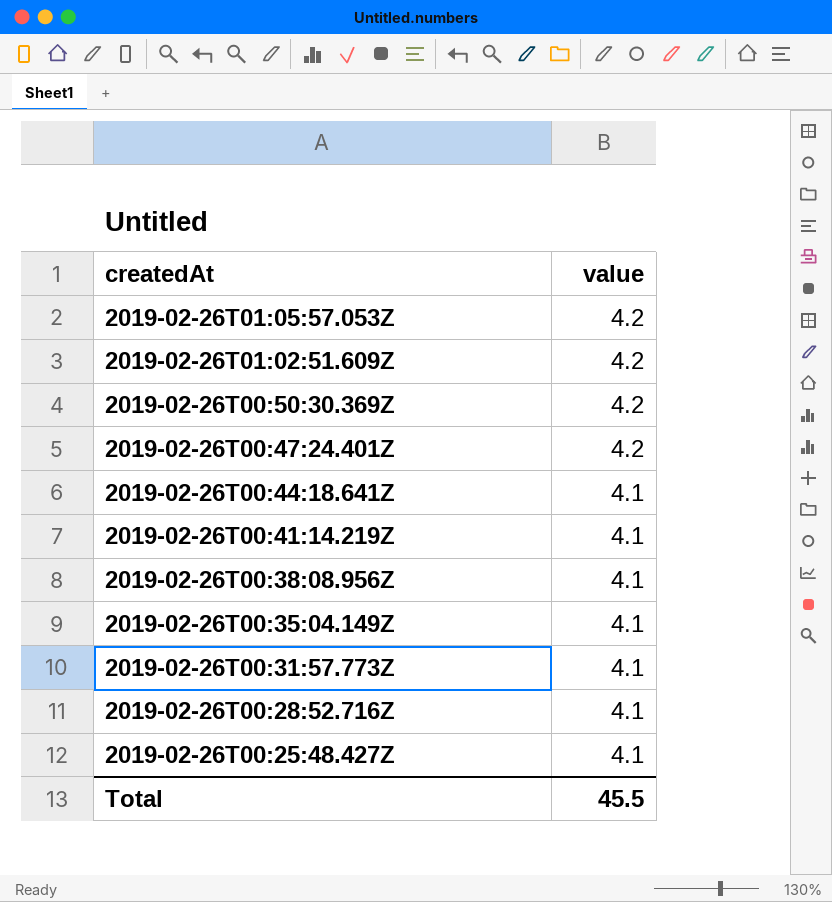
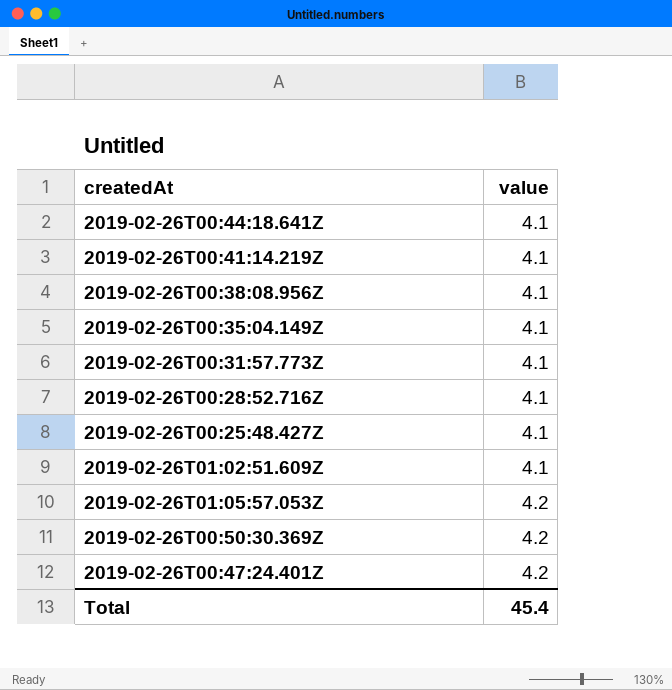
row order: createdAt descending -> value ascending
2019-02-26T01:02:51.609Z | value: 4.2 -> 4.1
Total | value: 45.5 -> 45.4

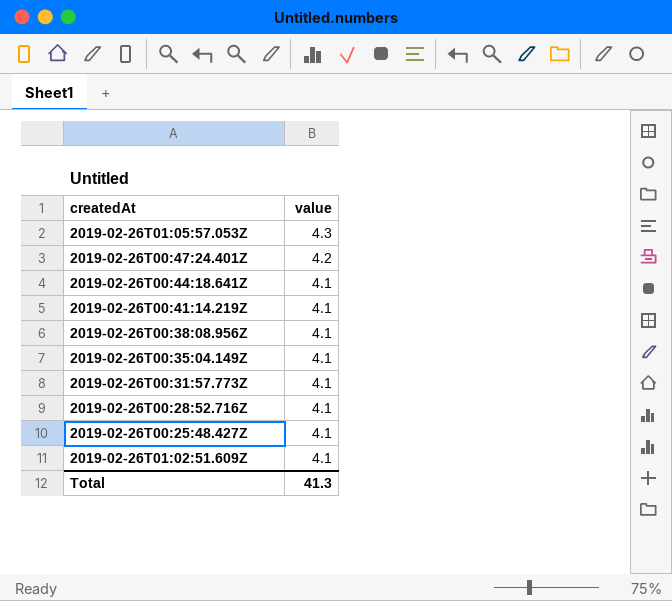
row order: value ascending -> value descending
row 2019-02-26T00:50:30.369Z: 4.2 -> none
2019-02-26T01:05:57.053Z | value: 4.2 -> 4.3
Total | value: 45.4 -> 41.3

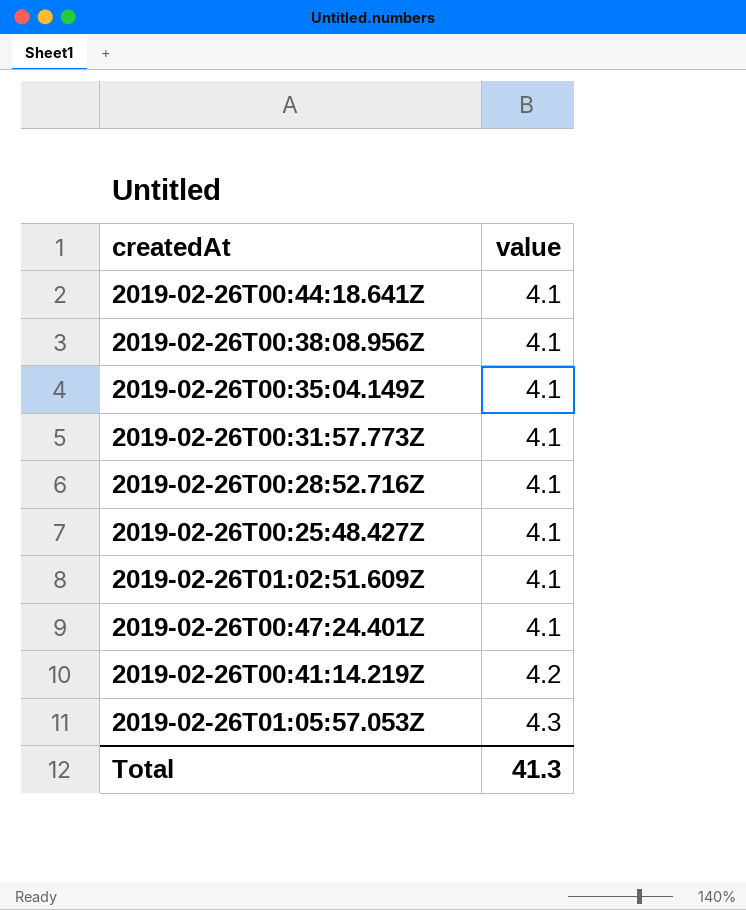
row order: value descending -> value ascending
2019-02-26T00:47:24.401Z | value: 4.2 -> 4.1
2019-02-26T00:41:14.219Z | value: 4.1 -> 4.2

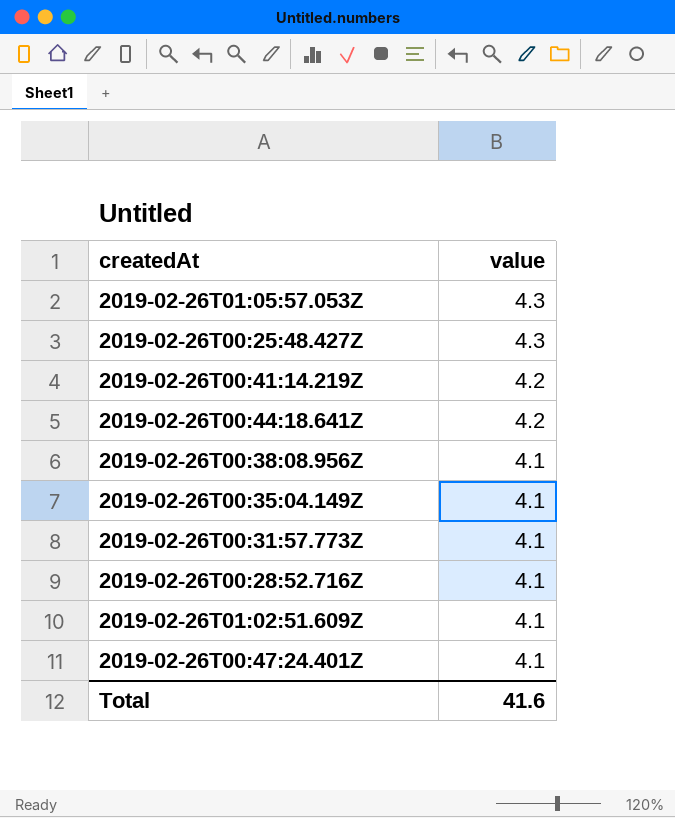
row order: value ascending -> value descending
2019-02-26T00:25:48.427Z | value: 4.1 -> 4.3
2019-02-26T00:44:18.641Z | value: 4.1 -> 4.2
Total | value: 41.3 -> 41.6

